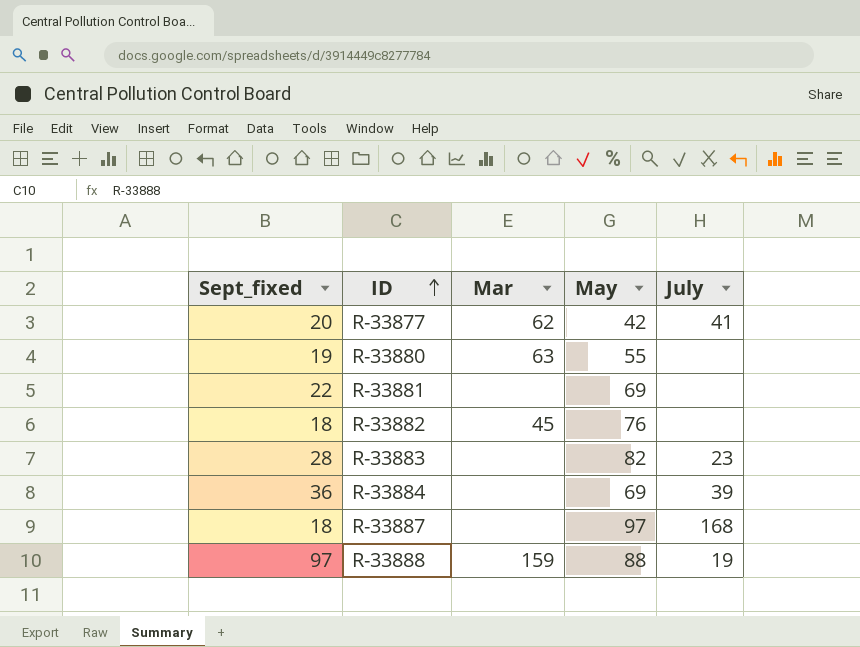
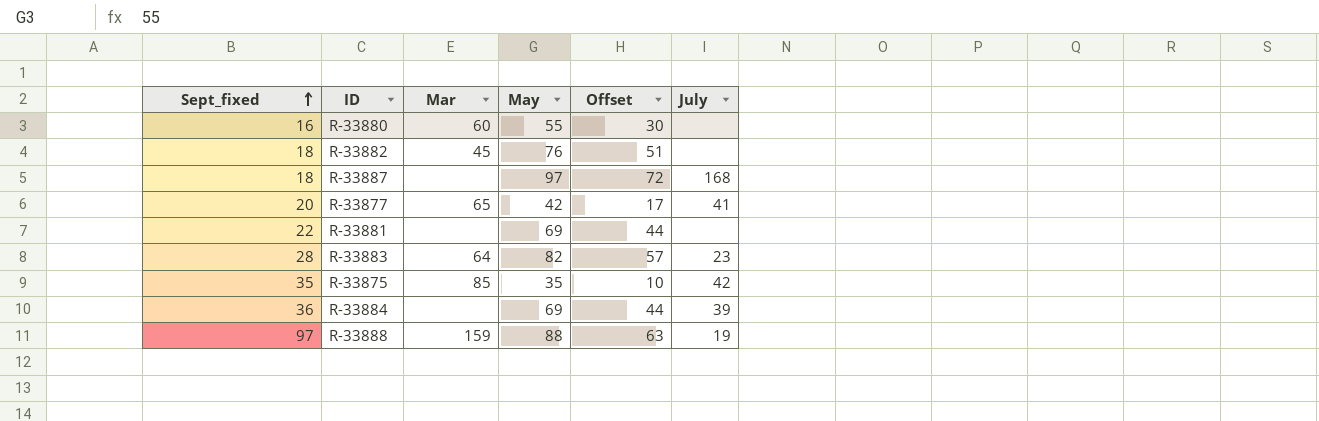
row order: ID ascending -> Sept_fixed ascending
column Offset | formula: none -> [May] - 25
R-33880 | Sept_fixed: 19 -> 16
R-33880 | Mar: 63 -> 60
R-33877 | Mar: 62 -> 65
R-33883 | Mar: none -> 64
row R-33875: none -> 35 | 85 | 35 | 10 | 42

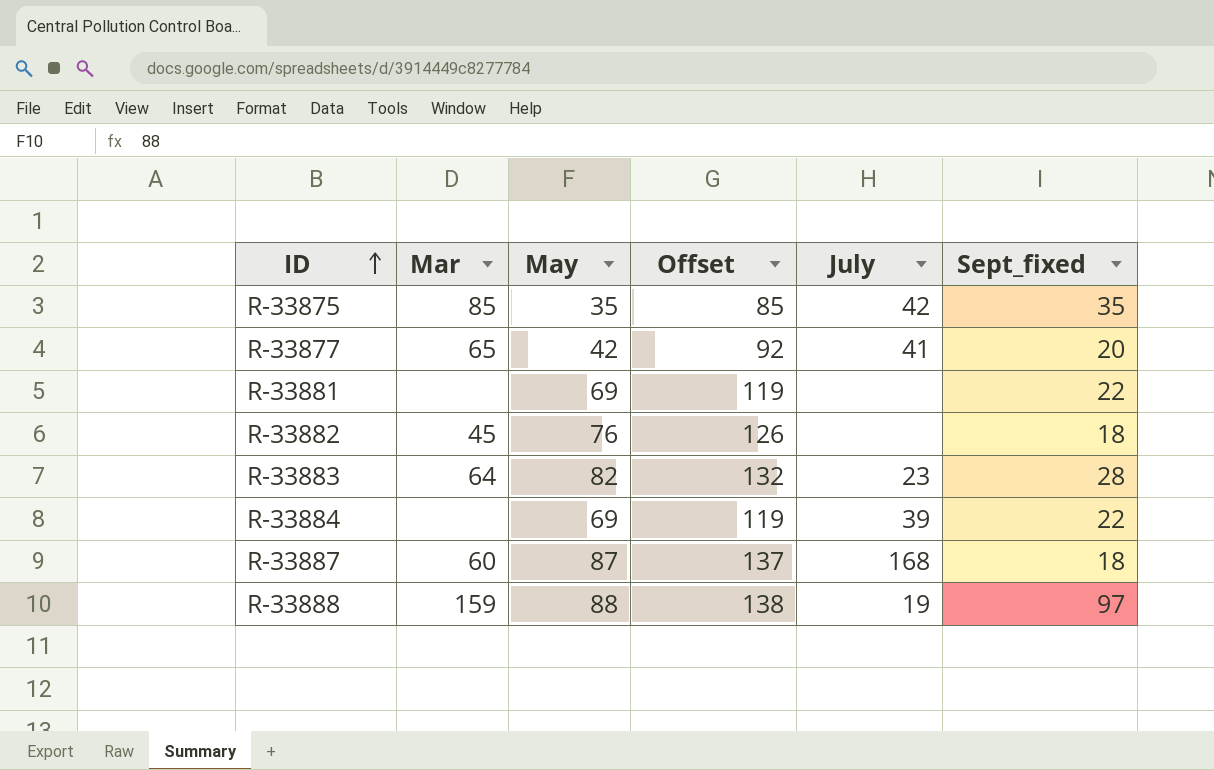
row order: Sept_fixed ascending -> ID ascending
column Offset | formula: [May] - 25 -> [May] + 50
column Sept_fixed | position: 1 -> 6
row R-33880: 16 | 60 | 55 | 30 | none -> none
R-33884 | Sept_fixed: 36 -> 22
R-33887 | Mar: none -> 60
R-33887 | May: 97 -> 87

